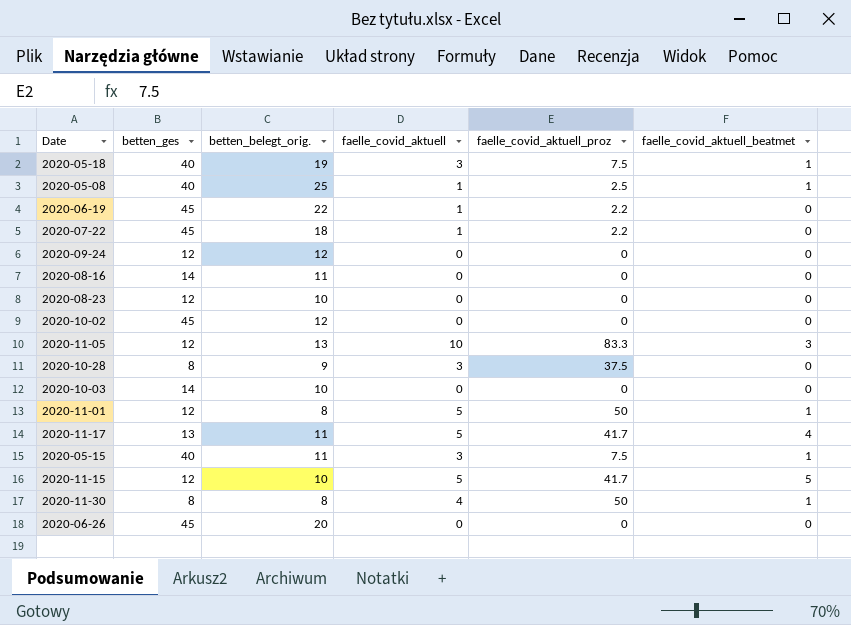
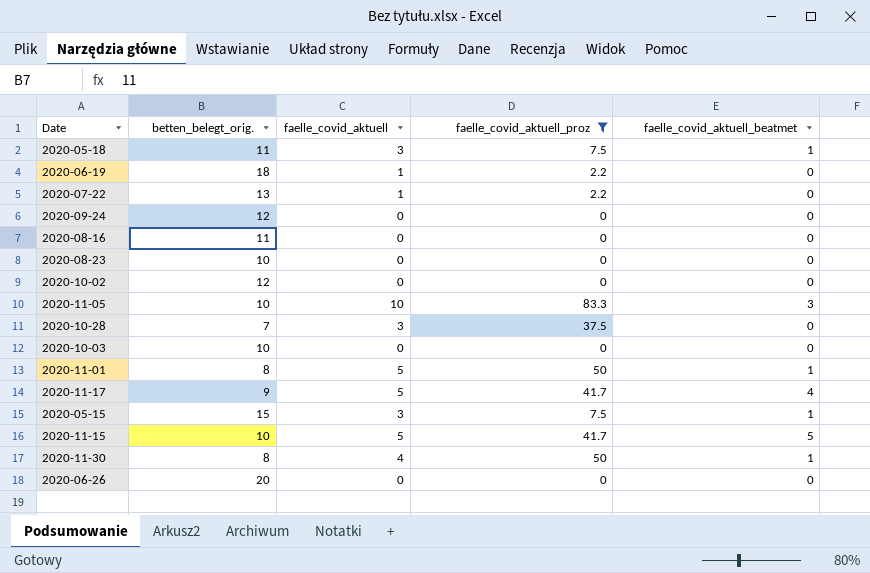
filter: none -> faelle_covid_aktuell_proz != 2.5
column betten_ges | position: 2 -> none
2020-05-18 | betten_belegt_orig.: 19 -> 11
2020-06-19 | betten_belegt_orig.: 22 -> 18
2020-07-22 | betten_belegt_orig.: 18 -> 13
2020-11-05 | betten_belegt_orig.: 13 -> 10
2020-10-28 | betten_belegt_orig.: 9 -> 7
2020-11-17 | betten_belegt_orig.: 11 -> 9
2020-05-15 | betten_belegt_orig.: 11 -> 15

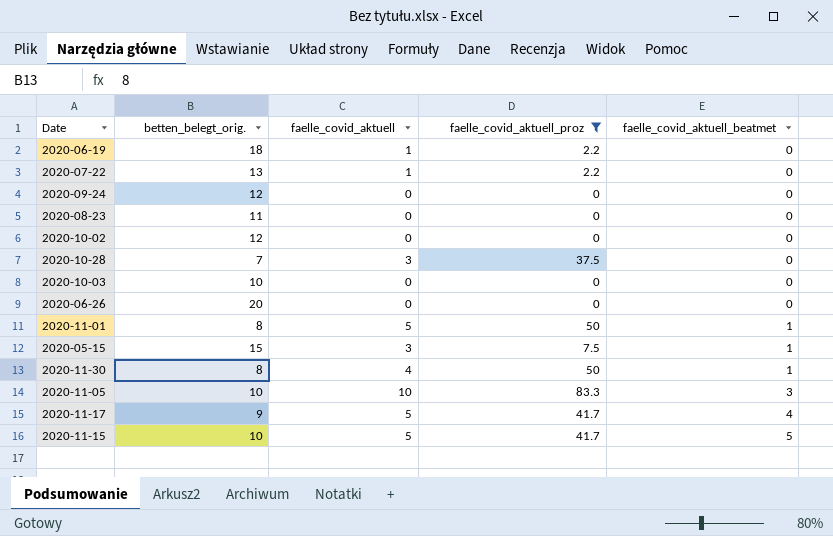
row order: none -> faelle_covid_aktuell_beatmet ascending
row 2020-05-18: 11 | 3 | 7.5 | 1 -> none
row 2020-08-16: 11 | 0 | 0 | 0 -> none
2020-08-23 | betten_belegt_orig.: 10 -> 11

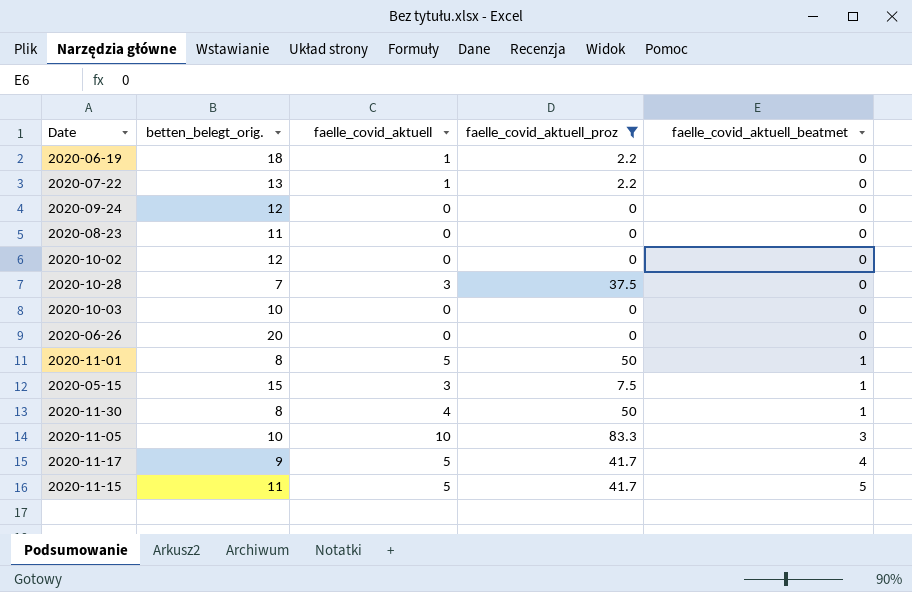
2020-11-15 | betten_belegt_orig.: 10 -> 11

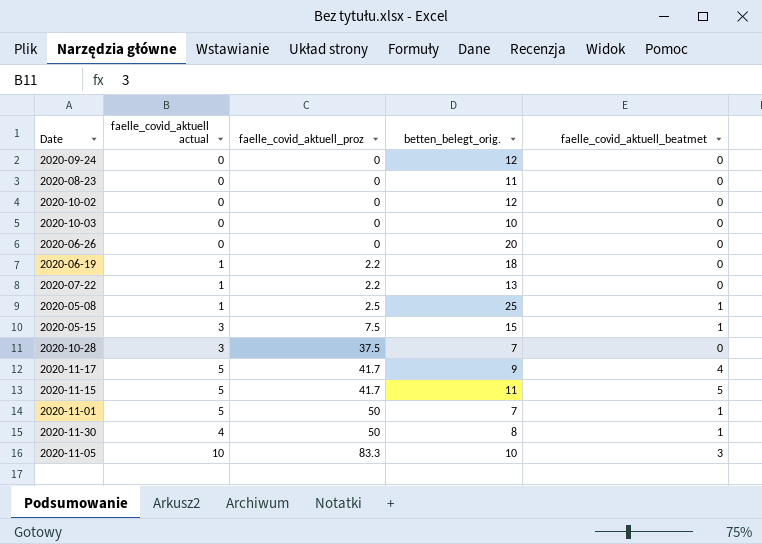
filter: faelle_covid_aktuell_proz != 2.5 -> none
row order: faelle_covid_aktuell_beatmet ascending -> faelle_covid_aktuell_proz ascending
column name: faelle_covid_aktuell -> faelle_covid_aktuell actual
column betten_belegt_orig. | position: 2 -> 4
2020-11-01 | betten_belegt_orig.: 8 -> 7

